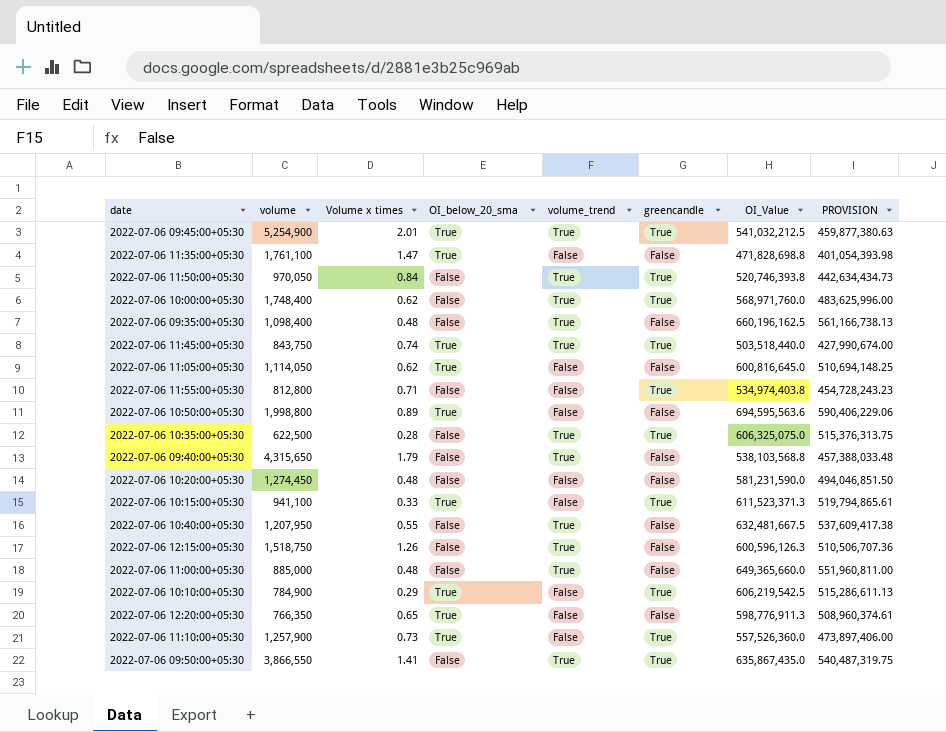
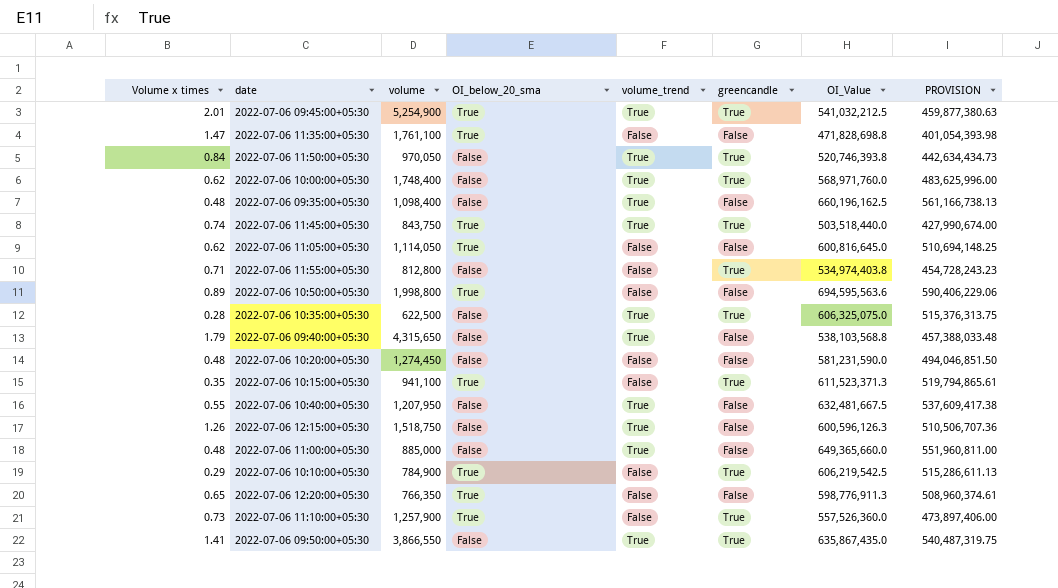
column Volume x times | position: 3 -> 1
2022-07-06 10:15:00+05:30 | Volume x times: 0.33 -> 0.35

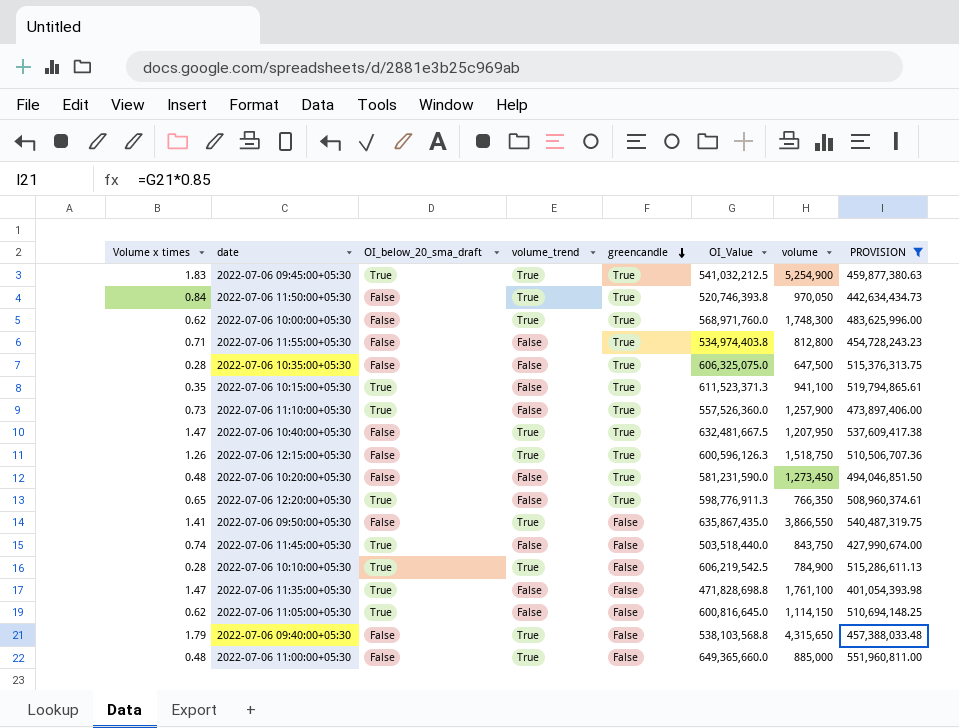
filter: none -> PROVISION <= 551,960,811.00
row order: none -> greencandle descending
column name: OI_below_20_sma -> OI_below_20_sma_draft
column volume | position: 3 -> 7
2022-07-06 09:45:00+05:30 | Volume x times: 2.01 -> 1.83
2022-07-06 10:00:00+05:30 | volume: 1,748,400 -> 1,748,300
2022-07-06 10:35:00+05:30 | volume_trend: True -> False
2022-07-06 10:35:00+05:30 | volume: 622,500 -> 647,500
2022-07-06 10:40:00+05:30 | Volume x times: 0.55 -> 1.47
2022-07-06 10:40:00+05:30 | greencandle: False -> True
2022-07-06 12:15:00+05:30 | greencandle: False -> True
2022-07-06 10:20:00+05:30 | greencandle: False -> True
2022-07-06 10:20:00+05:30 | volume: 1,274,450 -> 1,273,450
2022-07-06 12:20:00+05:30 | greencandle: False -> True
2022-07-06 09:50:00+05:30 | greencandle: True -> False
2022-07-06 11:45:00+05:30 | volume_trend: True -> False
2022-07-06 11:45:00+05:30 | greencandle: True -> False
2022-07-06 10:10:00+05:30 | Volume x times: 0.29 -> 0.28
2022-07-06 10:10:00+05:30 | volume_trend: False -> True
2022-07-06 10:10:00+05:30 | greencandle: True -> False
2022-07-06 11:05:00+05:30 | volume: 1,114,050 -> 1,114,150

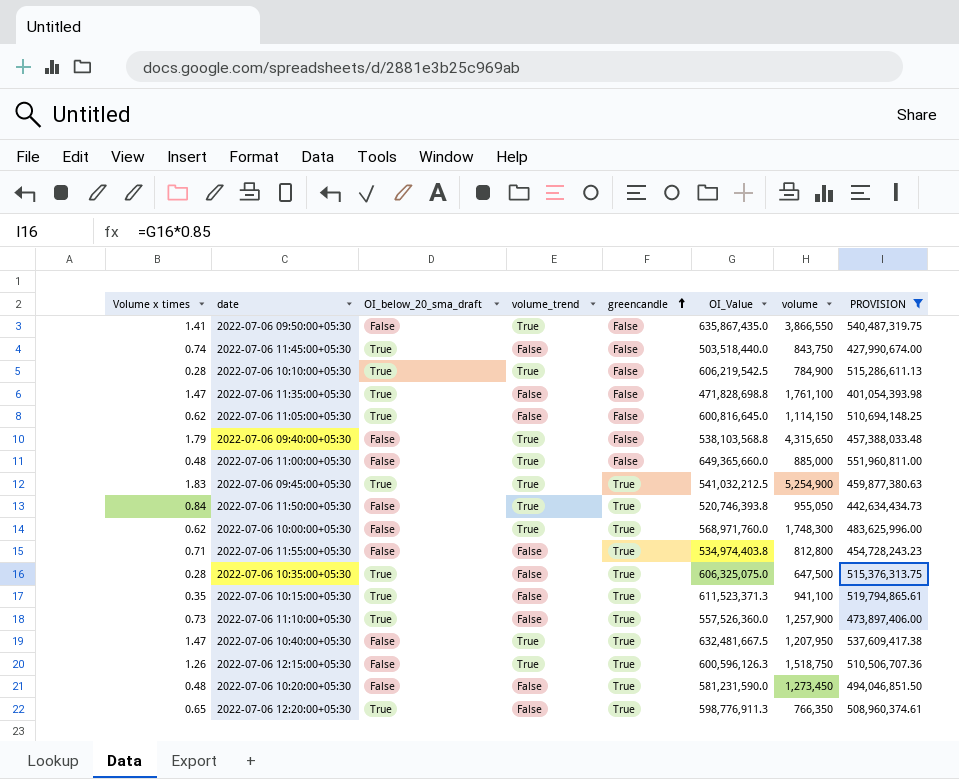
row order: greencandle descending -> greencandle ascending
2022-07-06 11:50:00+05:30 | volume: 970,050 -> 955,050
2022-07-06 10:35:00+05:30 | OI_below_20_sma_draft: False -> True

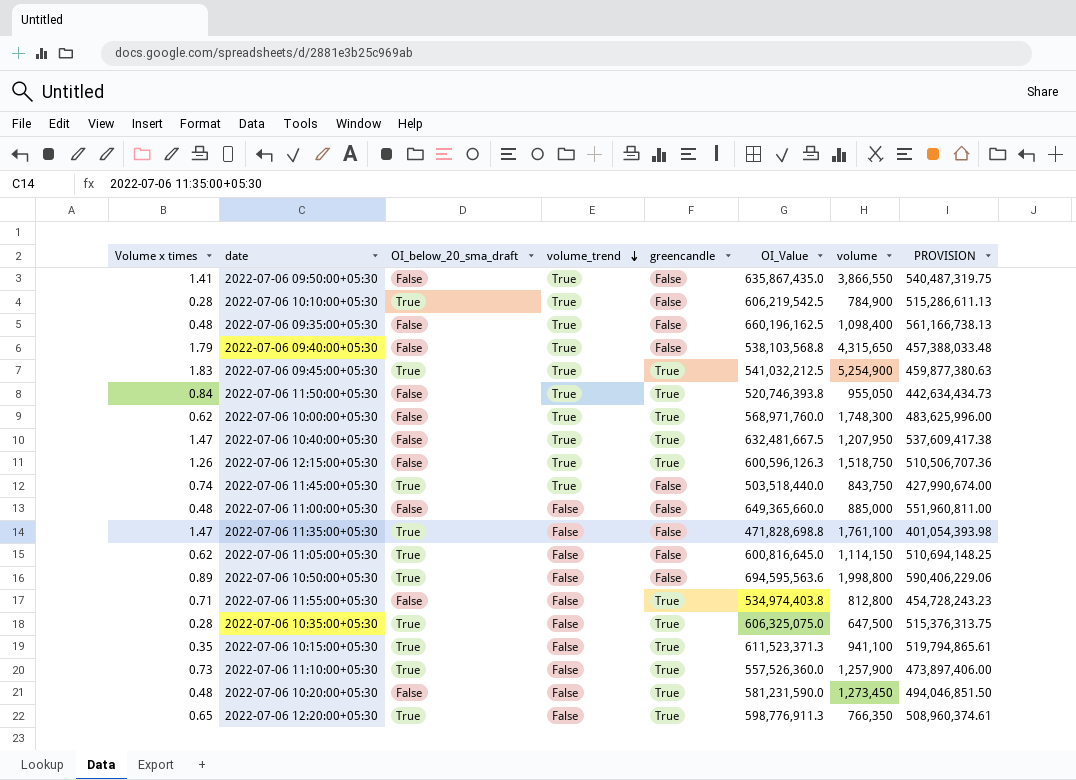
filter: PROVISION <= 551,960,811.00 -> none
row order: greencandle ascending -> volume_trend descending
2022-07-06 11:45:00+05:30 | volume_trend: False -> True
2022-07-06 11:00:00+05:30 | volume_trend: True -> False

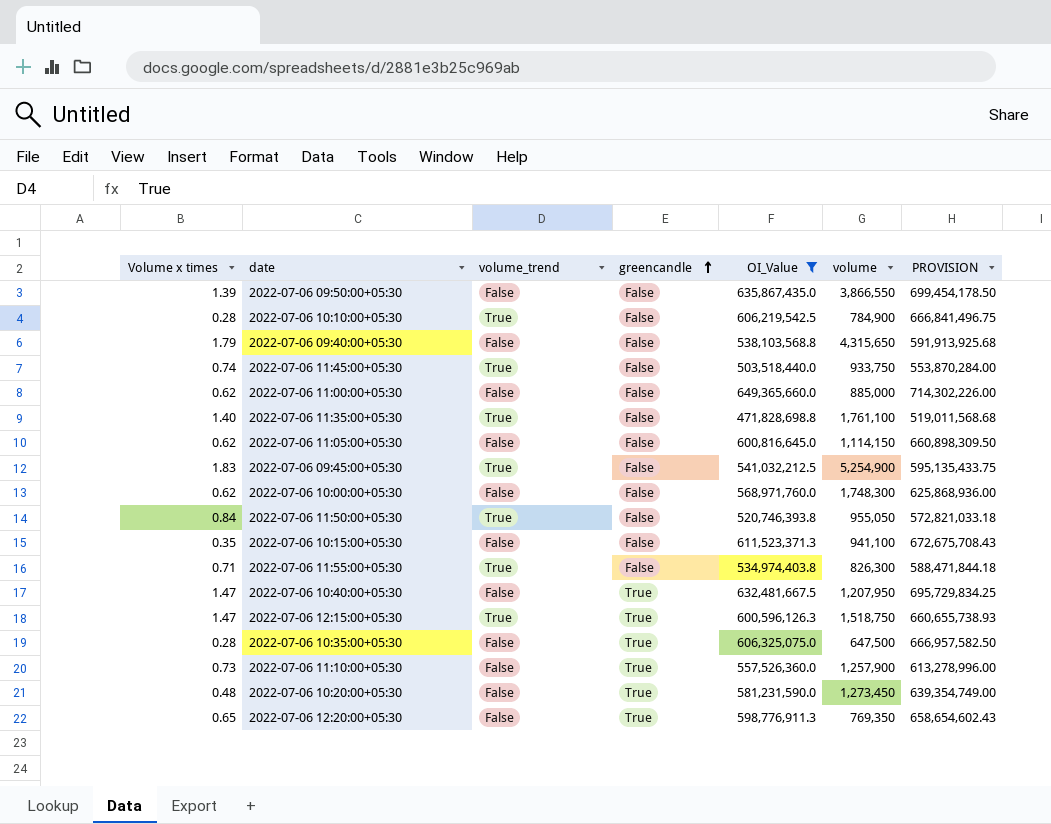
filter: none -> OI_Value <= 649,365,660.0
row order: volume_trend descending -> greencandle ascending
column OI_below_20_sma_draft | position: 3 -> none
column PROVISION | formula: [OI_Value] * 0.85 -> [OI_Value] * 1.1
2022-07-06 09:50:00+05:30 | Volume x times: 1.41 -> 1.39
2022-07-06 09:50:00+05:30 | volume_trend: True -> False
2022-07-06 09:40:00+05:30 | volume_trend: True -> False
2022-07-06 11:45:00+05:30 | volume: 843,750 -> 933,750
2022-07-06 11:00:00+05:30 | Volume x times: 0.48 -> 0.62
2022-07-06 11:35:00+05:30 | Volume x times: 1.47 -> 1.40
2022-07-06 11:35:00+05:30 | volume_trend: False -> True
2022-07-06 09:45:00+05:30 | greencandle: True -> False
2022-07-06 10:00:00+05:30 | volume_trend: True -> False
2022-07-06 10:00:00+05:30 | greencandle: True -> False
2022-07-06 11:50:00+05:30 | greencandle: True -> False
2022-07-06 10:15:00+05:30 | greencandle: True -> False
2022-07-06 11:55:00+05:30 | volume_trend: False -> True
2022-07-06 11:55:00+05:30 | greencandle: True -> False
2022-07-06 11:55:00+05:30 | volume: 812,800 -> 826,300
2022-07-06 10:40:00+05:30 | volume_trend: True -> False
2022-07-06 12:15:00+05:30 | Volume x times: 1.26 -> 1.47
2022-07-06 12:20:00+05:30 | volume: 766,350 -> 769,350

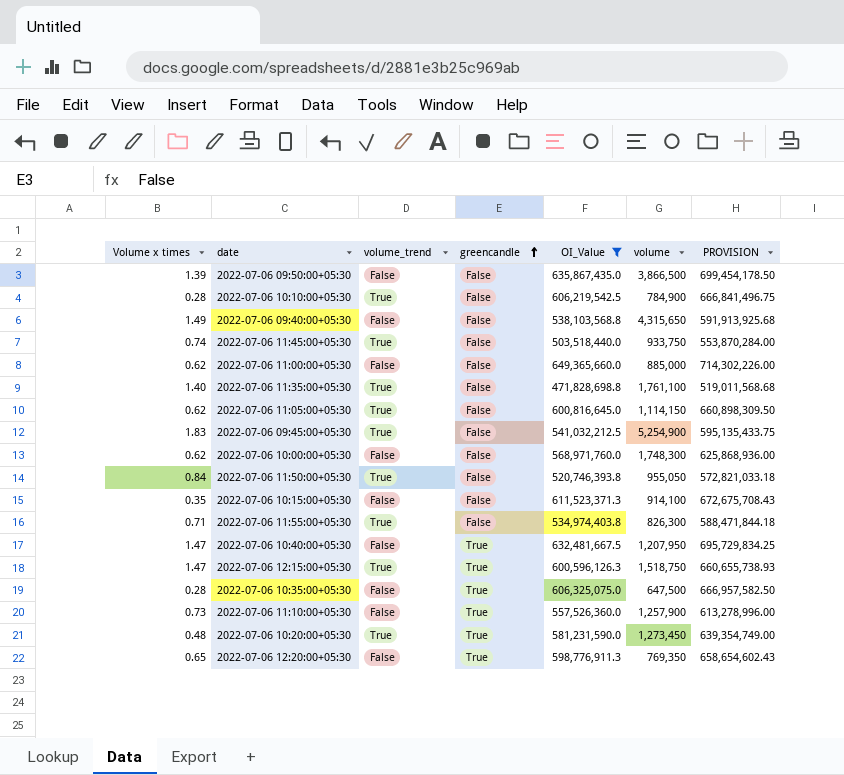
2022-07-06 09:50:00+05:30 | volume: 3,866,550 -> 3,866,500
2022-07-06 09:40:00+05:30 | Volume x times: 1.79 -> 1.49
2022-07-06 11:05:00+05:30 | volume_trend: False -> True
2022-07-06 10:15:00+05:30 | volume: 941,100 -> 914,100
2022-07-06 10:20:00+05:30 | volume_trend: False -> True

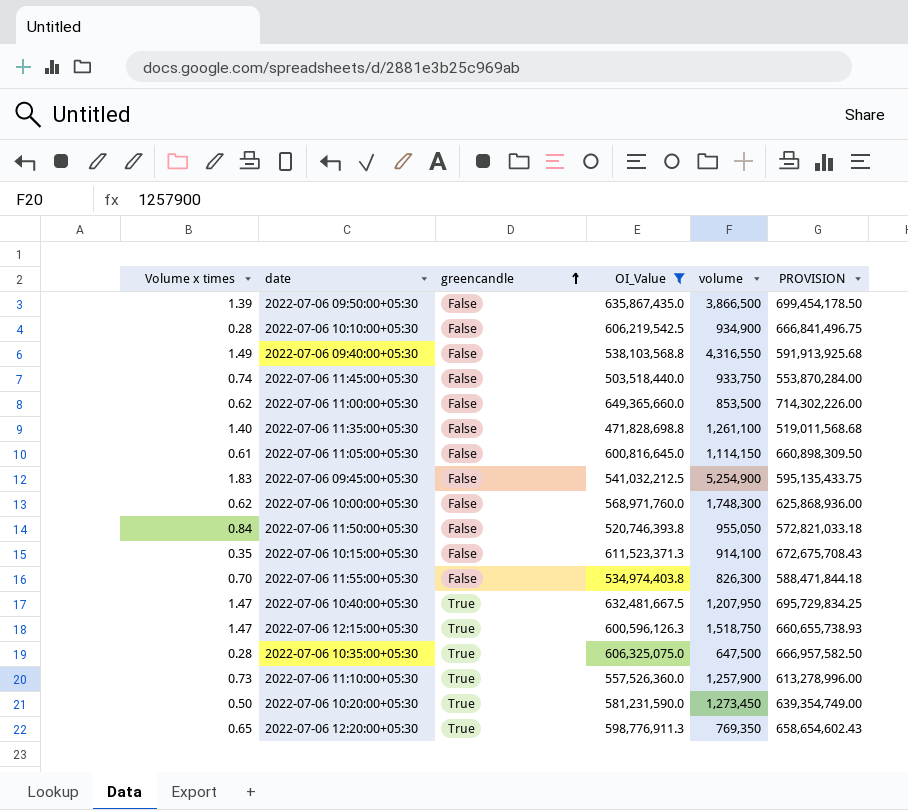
column volume_trend | position: 3 -> none
2022-07-06 10:10:00+05:30 | volume: 784,900 -> 934,900
2022-07-06 09:40:00+05:30 | volume: 4,315,650 -> 4,316,550
2022-07-06 11:00:00+05:30 | volume: 885,000 -> 853,500
2022-07-06 11:35:00+05:30 | volume: 1,761,100 -> 1,261,100
2022-07-06 11:05:00+05:30 | Volume x times: 0.62 -> 0.61
2022-07-06 11:55:00+05:30 | Volume x times: 0.71 -> 0.70
2022-07-06 10:20:00+05:30 | Volume x times: 0.48 -> 0.50

